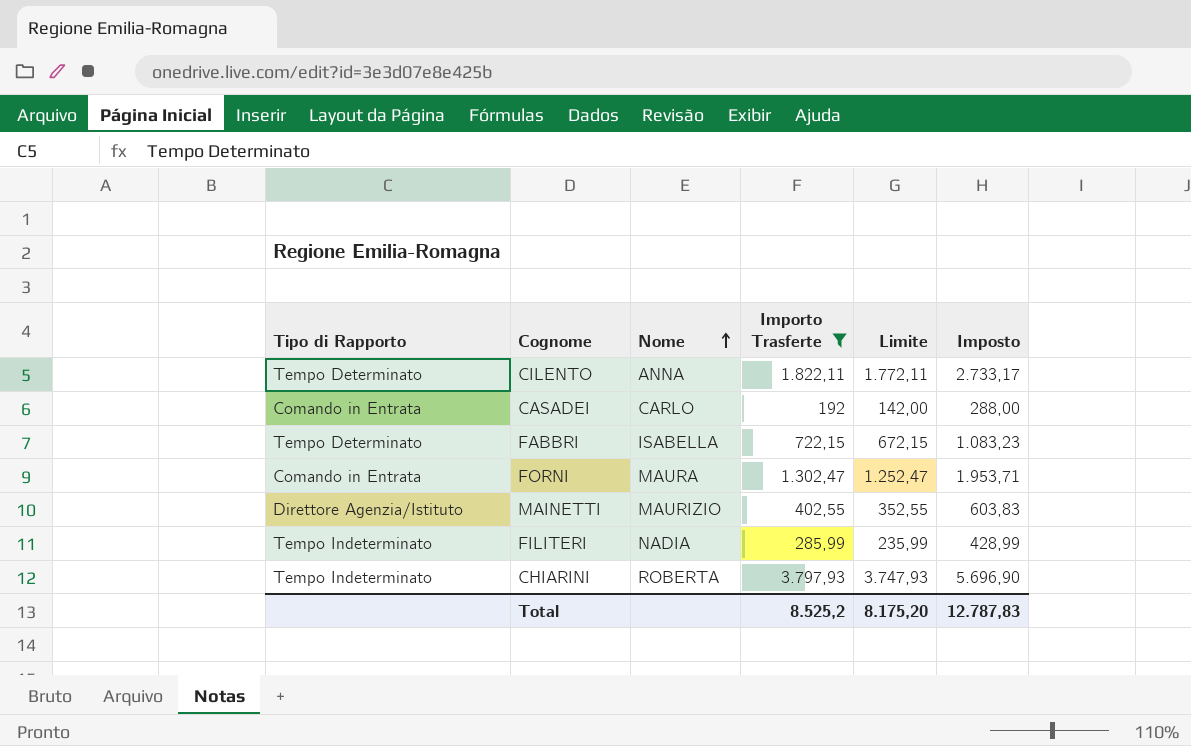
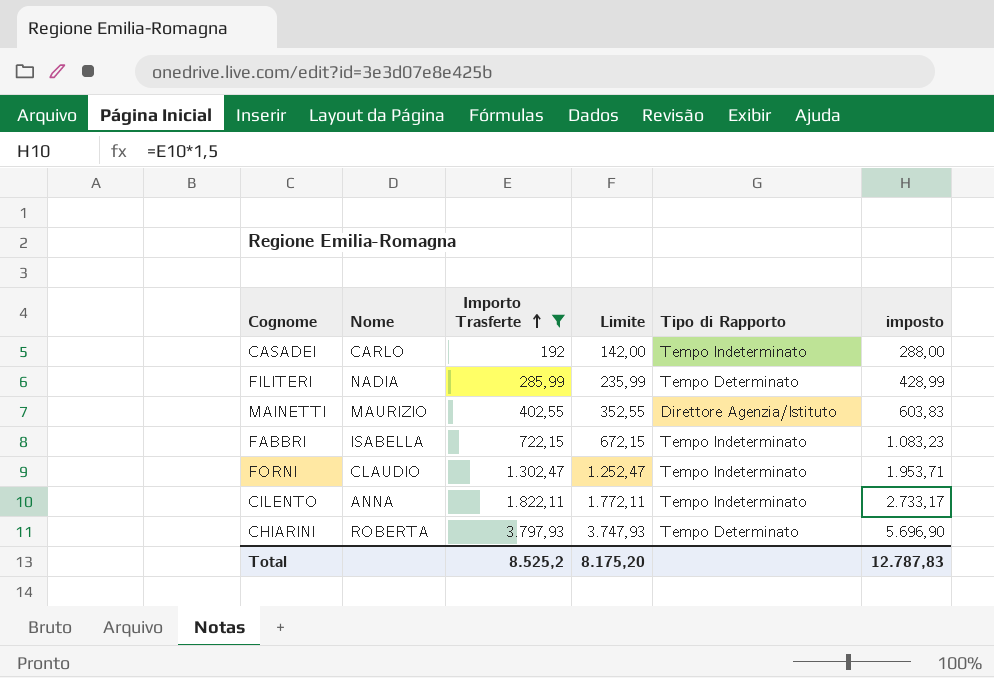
row order: Nome ascending -> Importo Trasferte ascending
column Tipo di Rapporto | position: 1 -> 5
column name: Imposto -> imposto
CASADEI | Tipo di Rapporto: Comando in Entrata -> Tempo Indeterminato
FILITERI | Tipo di Rapporto: Tempo Indeterminato -> Tempo Determinato
FABBRI | Tipo di Rapporto: Tempo Determinato -> Tempo Indeterminato
FORNI | Nome: MAURA -> CLAUDIO
FORNI | Tipo di Rapporto: Comando in Entrata -> Tempo Indeterminato
CILENTO | Tipo di Rapporto: Tempo Determinato -> Tempo Indeterminato
CHIARINI | Tipo di Rapporto: Tempo Indeterminato -> Tempo Determinato

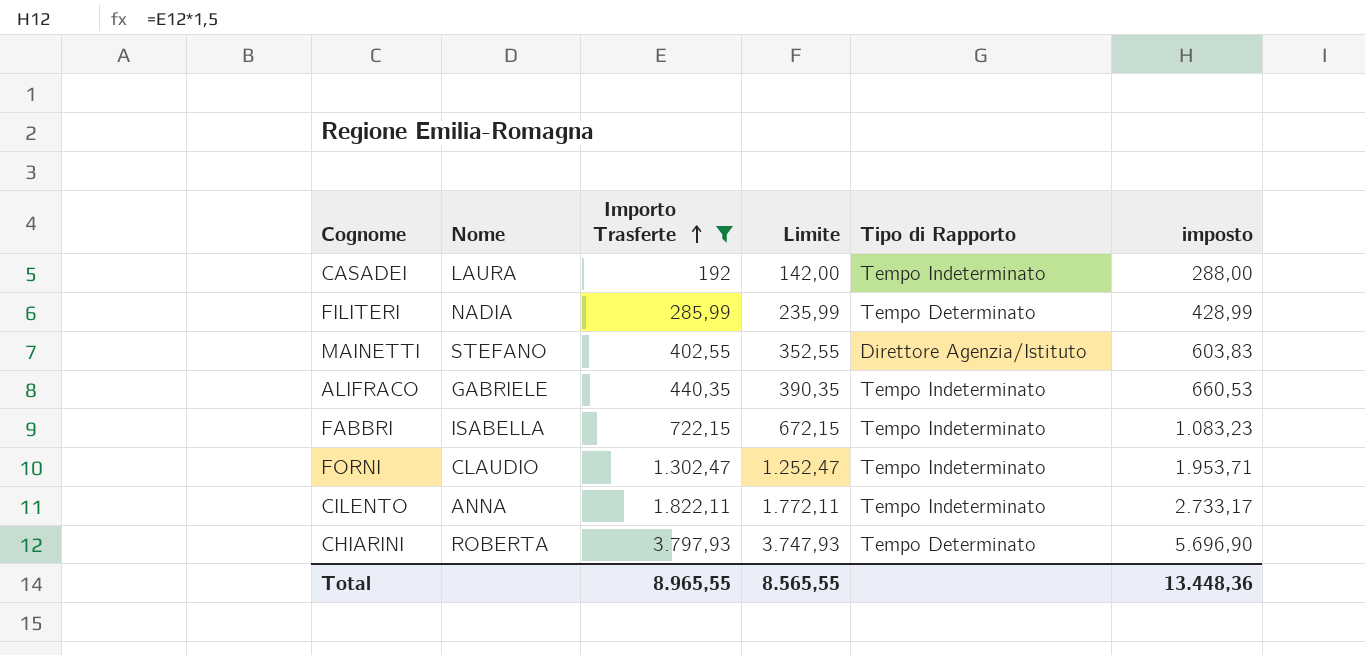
CASADEI | Nome: CARLO -> LAURA
MAINETTI | Nome: MAURIZIO -> STEFANO
row ALIFRACO: none -> GABRIELE | 440,35 | 390,35 | Tempo Indeterminato | 660,53
Total | Importo Trasferte: 8.525,2 -> 8.965,55
Total | Limite: 8.175,20 -> 8.565,55
Total | imposto: 12.787,83 -> 13.448,36

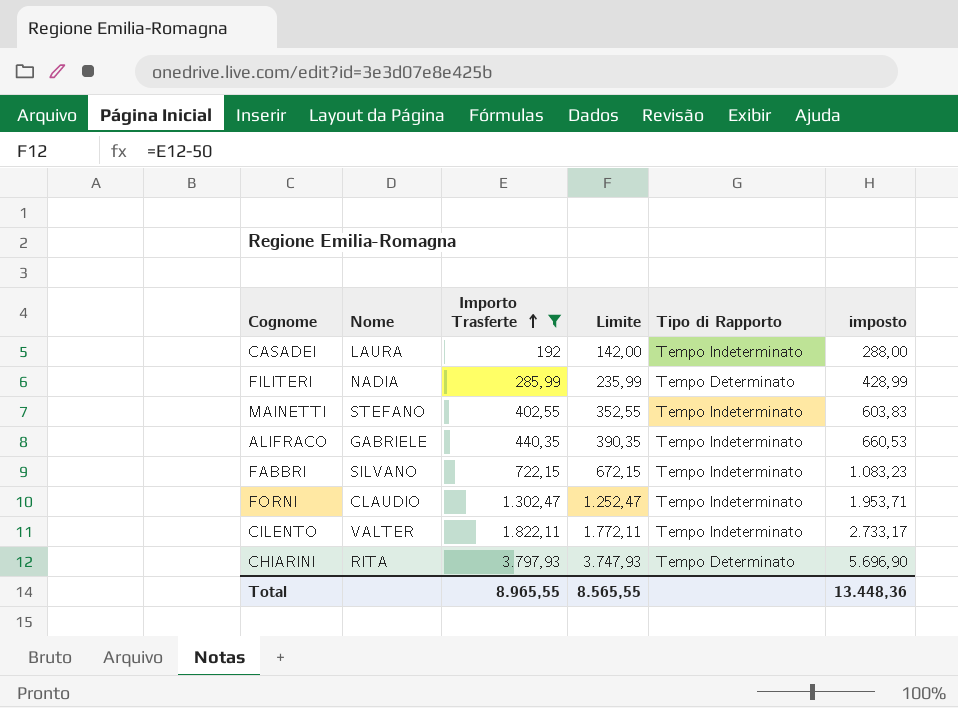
MAINETTI | Tipo di Rapporto: Direttore Agenzia/Istituto -> Tempo Indeterminato
FABBRI | Nome: ISABELLA -> SILVANO
CILENTO | Nome: ANNA -> VALTER
CHIARINI | Nome: ROBERTA -> RITA

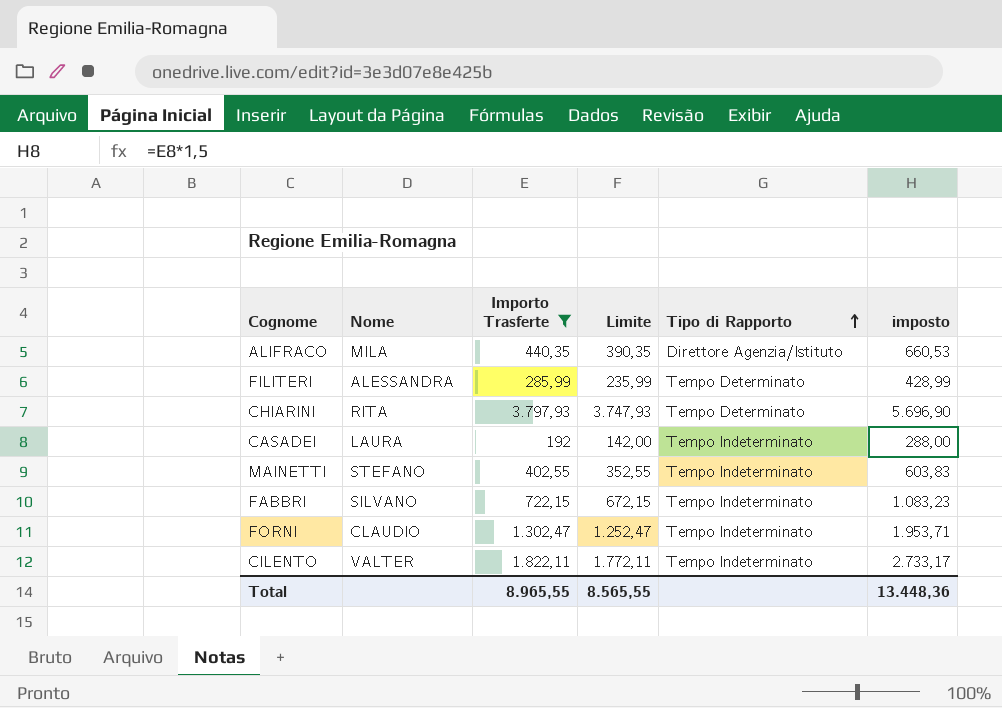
row order: Importo Trasferte ascending -> Tipo di Rapporto ascending
ALIFRACO | Nome: GABRIELE -> MILA
ALIFRACO | Tipo di Rapporto: Tempo Indeterminato -> Direttore Agenzia/Istituto
FILITERI | Nome: NADIA -> ALESSANDRA

